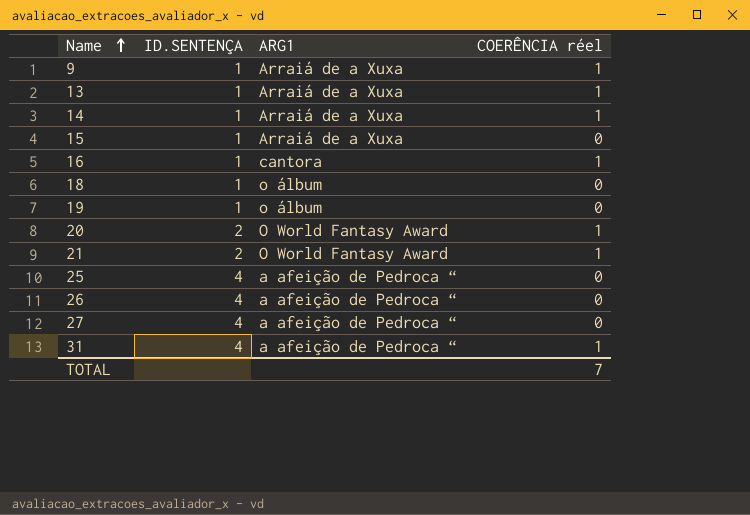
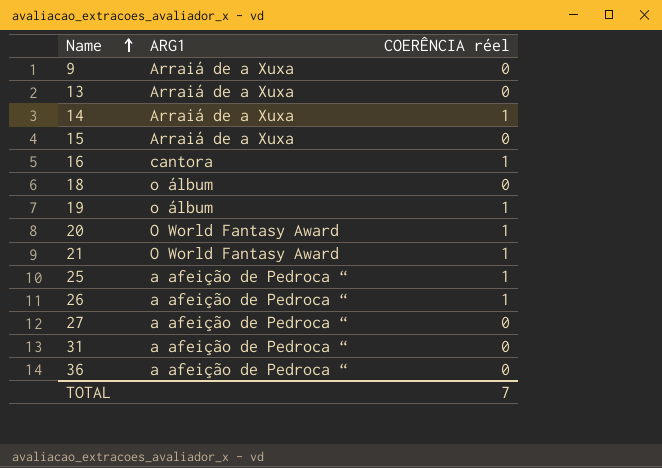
column ID.SENTENÇA | position: 2 -> none
9 | COERÊNCIA réel: 1 -> 0
13 | COERÊNCIA réel: 1 -> 0
19 | COERÊNCIA réel: 0 -> 1
25 | COERÊNCIA réel: 0 -> 1
26 | COERÊNCIA réel: 0 -> 1
31 | COERÊNCIA réel: 1 -> 0
row 36: none -> a afeição de Pedroca “ | 0

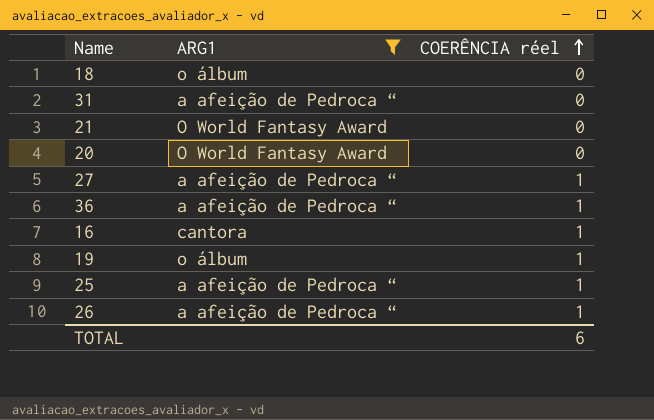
filter: none -> ARG1 != Arraiá de a Xuxa
row order: Name ascending -> COERÊNCIA réel ascending
21 | COERÊNCIA réel: 1 -> 0
20 | COERÊNCIA réel: 1 -> 0
27 | COERÊNCIA réel: 0 -> 1
36 | COERÊNCIA réel: 0 -> 1
TOTAL | COERÊNCIA réel: 7 -> 6

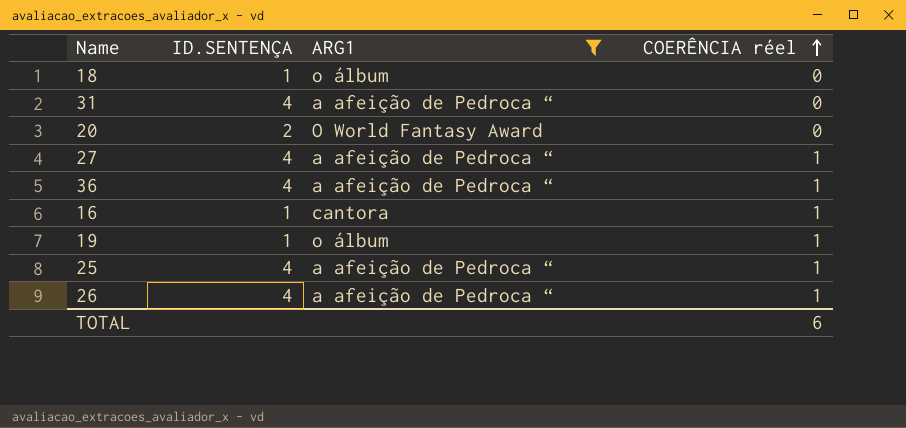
column ID.SENTENÇA | position: none -> 2
row 21: O World Fantasy Award | 0 -> none

